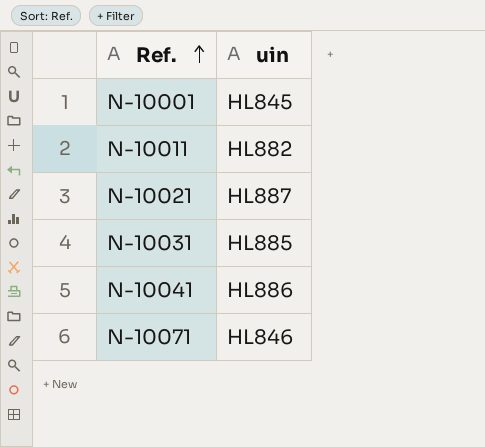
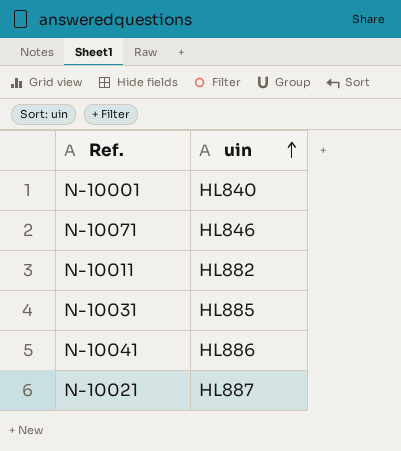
row order: Ref. ascending -> uin ascending
N-10001 | uin: HL845 -> HL840

